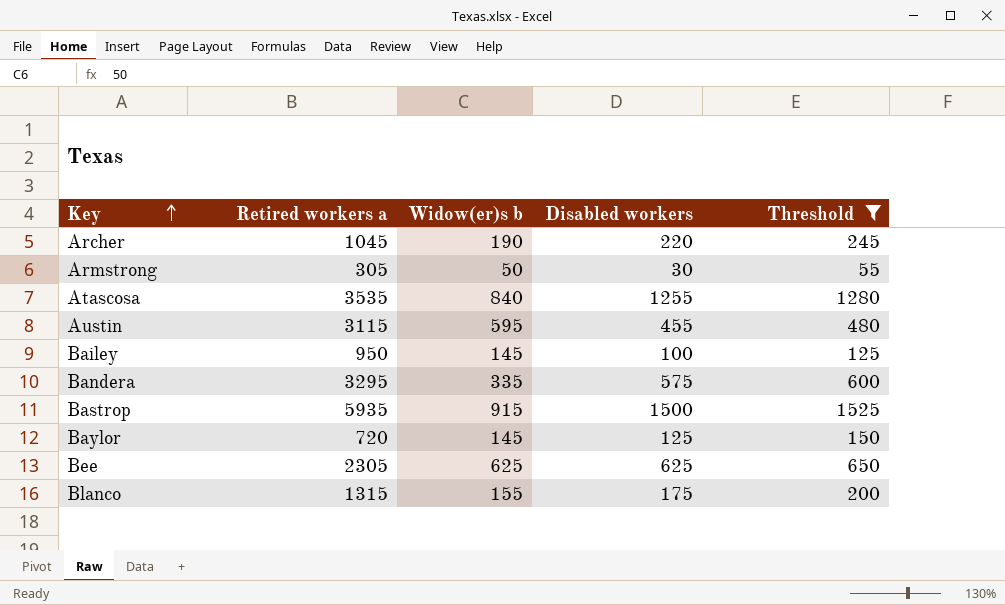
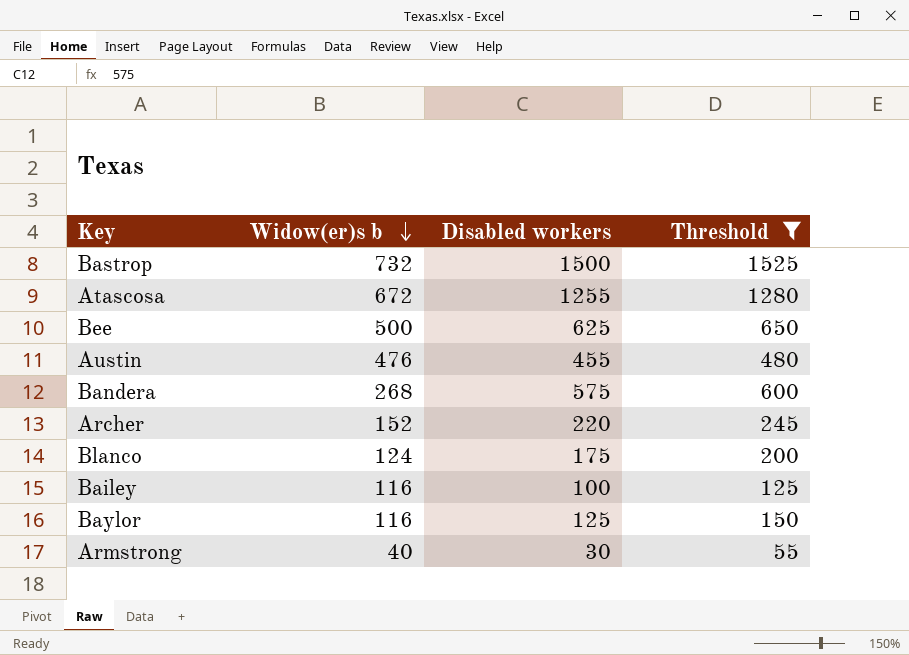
row order: Key ascending -> Widow(er)s b descending
column Retired workers a | position: 2 -> none
Bastrop | Widow(er)s b: 915 -> 732
Atascosa | Widow(er)s b: 840 -> 672
Bee | Widow(er)s b: 625 -> 500
Austin | Widow(er)s b: 595 -> 476
Bandera | Widow(er)s b: 335 -> 268
Archer | Widow(er)s b: 190 -> 152
Blanco | Widow(er)s b: 155 -> 124
Bailey | Widow(er)s b: 145 -> 116
Baylor | Widow(er)s b: 145 -> 116
Armstrong | Widow(er)s b: 50 -> 40

